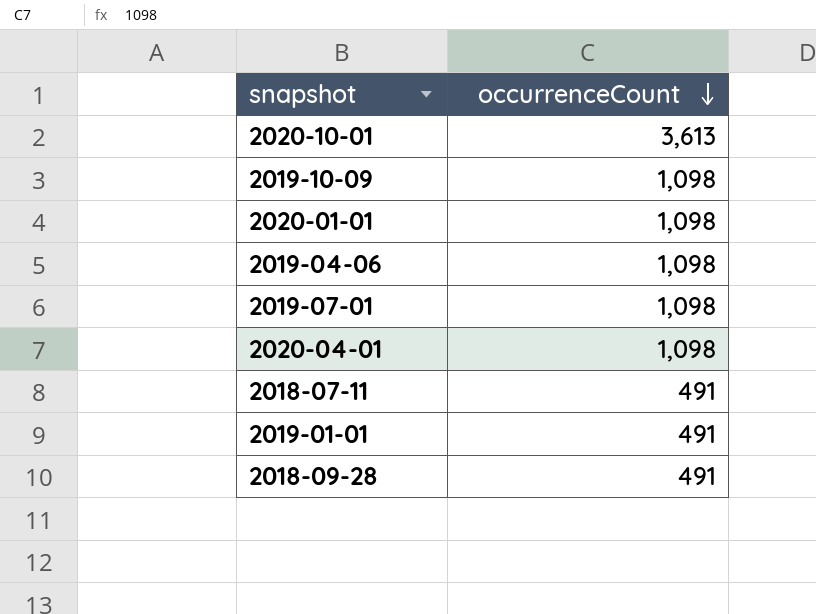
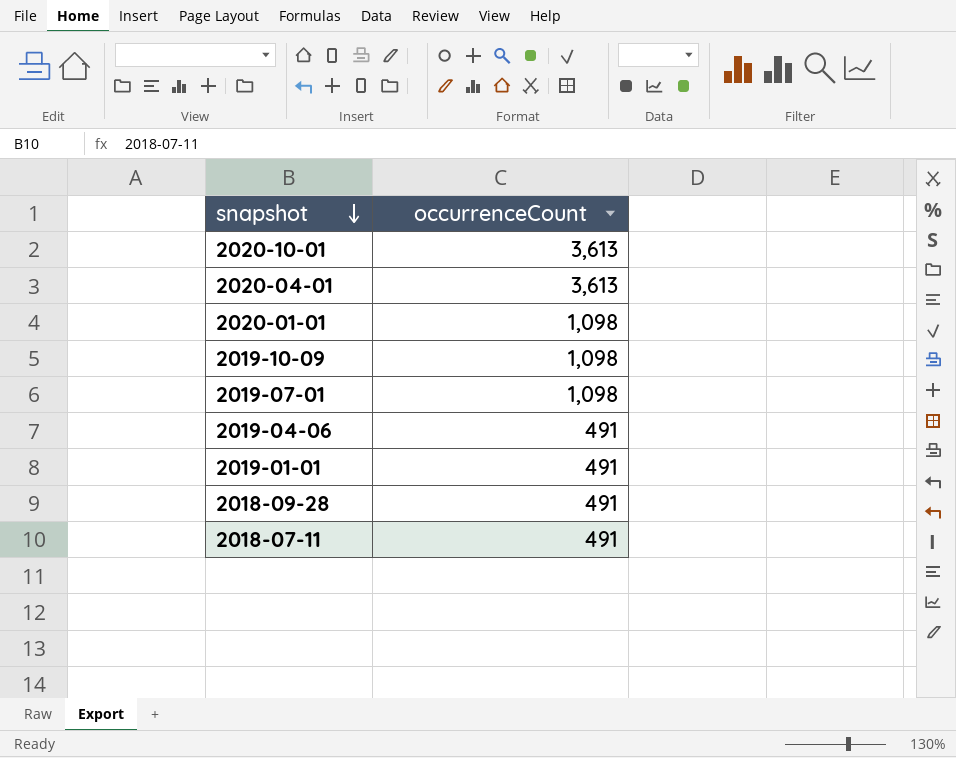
row order: occurrenceCount descending -> snapshot descending
2020-04-01 | occurrenceCount: 1,098 -> 3,613
2019-04-06 | occurrenceCount: 1,098 -> 491

